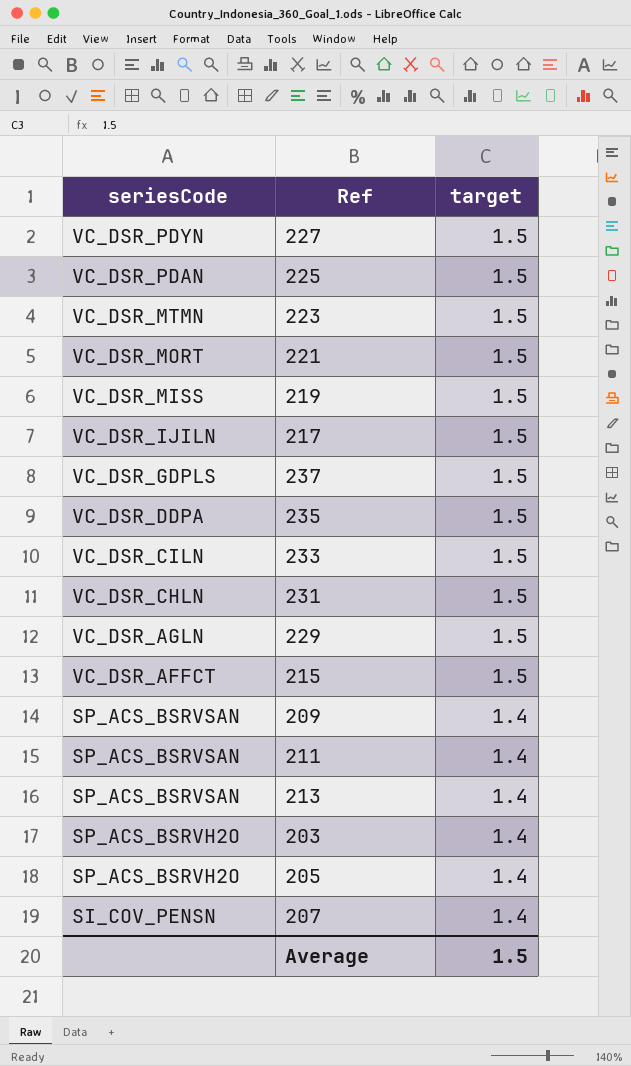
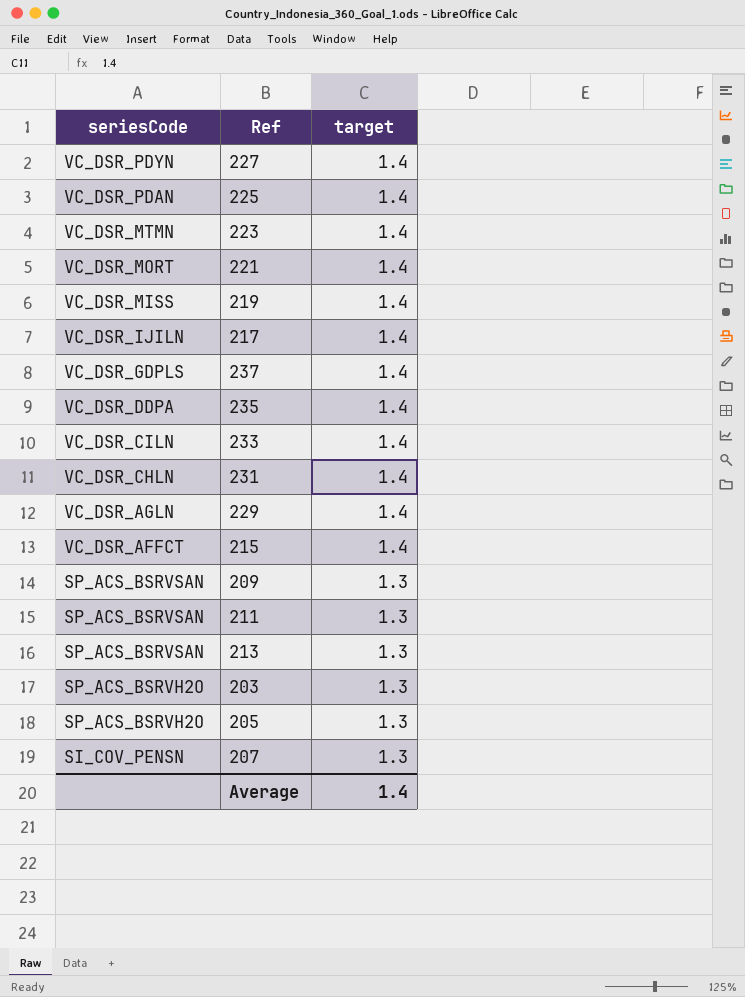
227 | target: 1.5 -> 1.4
225 | target: 1.5 -> 1.4
223 | target: 1.5 -> 1.4
221 | target: 1.5 -> 1.4
219 | target: 1.5 -> 1.4
217 | target: 1.5 -> 1.4
237 | target: 1.5 -> 1.4
235 | target: 1.5 -> 1.4
233 | target: 1.5 -> 1.4
231 | target: 1.5 -> 1.4
229 | target: 1.5 -> 1.4
215 | target: 1.5 -> 1.4
209 | target: 1.4 -> 1.3
211 | target: 1.4 -> 1.3
213 | target: 1.4 -> 1.3
203 | target: 1.4 -> 1.3
205 | target: 1.4 -> 1.3
207 | target: 1.4 -> 1.3
Average | target: 1.5 -> 1.4

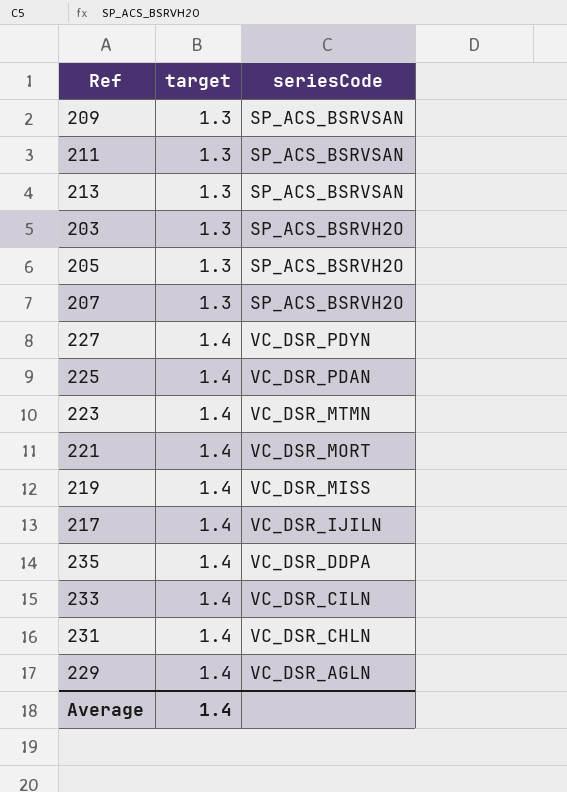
row order: seriesCode descending -> target ascending
column seriesCode | position: 1 -> 3
row 237: VC_DSR_GDPLS | 1.4 -> none
row 215: VC_DSR_AFFCT | 1.4 -> none
207 | seriesCode: SI_COV_PENSN -> SP_ACS_BSRVH2O

